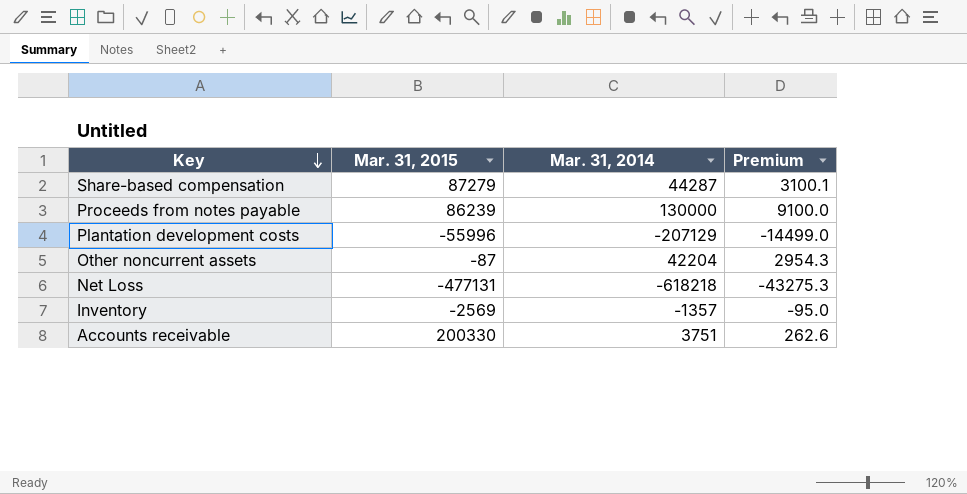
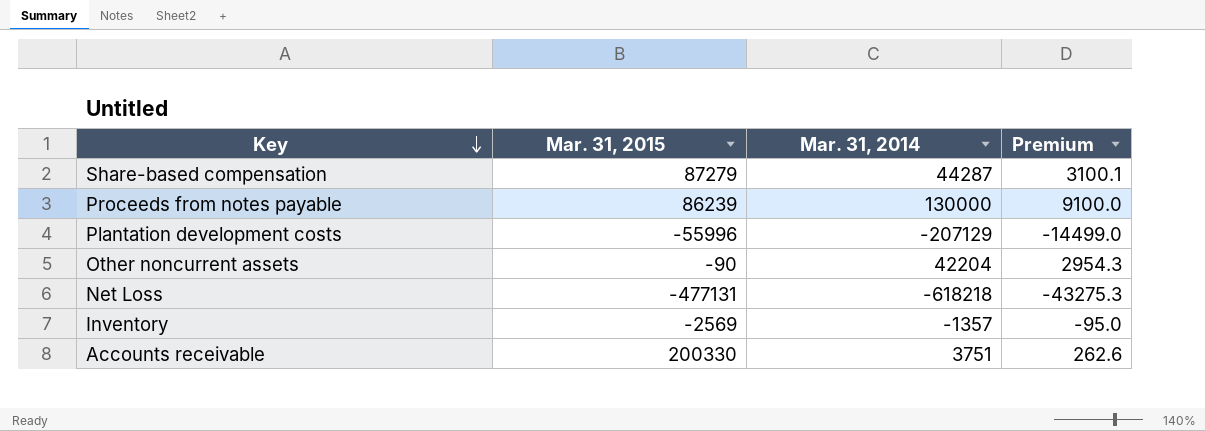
Other noncurrent assets | Mar. 31, 2015: -87 -> -90

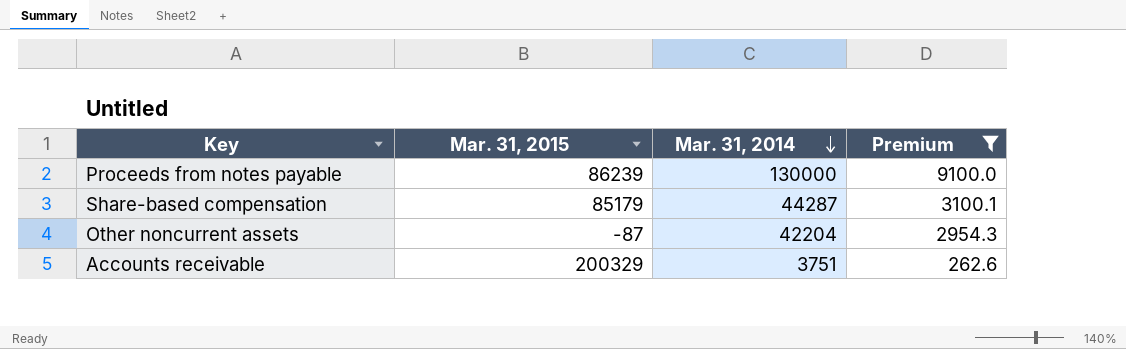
filter: none -> Premium >= 262.6
row order: Key descending -> Mar. 31, 2014 descending
Share-based compensation | Mar. 31, 2015: 87279 -> 85179
Other noncurrent assets | Mar. 31, 2015: -90 -> -87
Accounts receivable | Mar. 31, 2015: 200330 -> 200329

